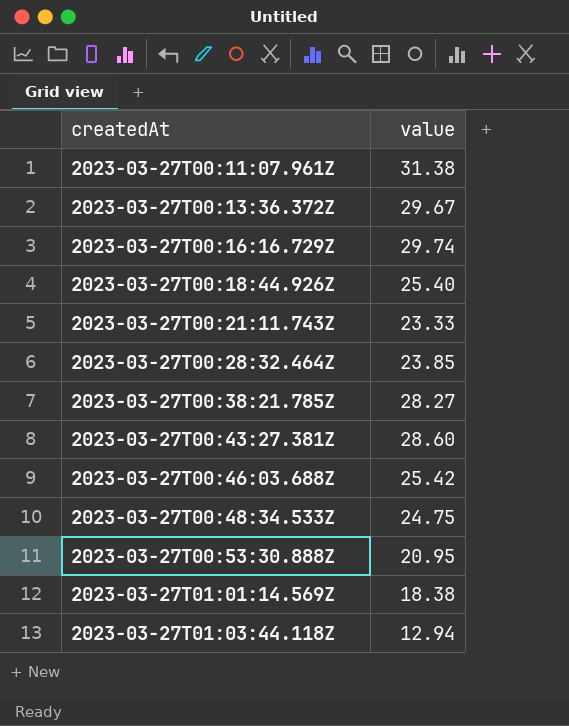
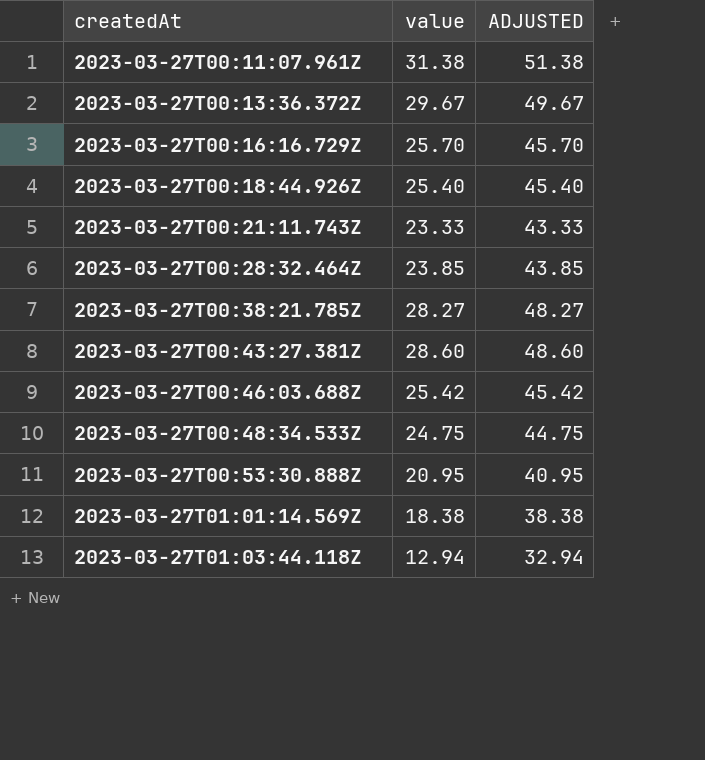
column ADJUSTED | formula: none -> [value] + 20
2023-03-27T00:16:16.729Z | value: 29.74 -> 25.70

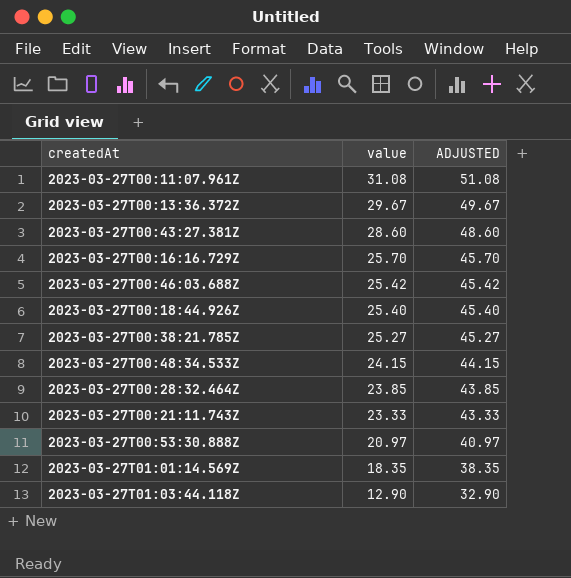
row order: createdAt ascending -> value descending
2023-03-27T00:11:07.961Z | value: 31.38 -> 31.08
2023-03-27T00:11:07.961Z | ADJUSTED: 51.38 -> 51.08
2023-03-27T00:38:21.785Z | value: 28.27 -> 25.27
2023-03-27T00:38:21.785Z | ADJUSTED: 48.27 -> 45.27
2023-03-27T00:48:34.533Z | value: 24.75 -> 24.15
2023-03-27T00:48:34.533Z | ADJUSTED: 44.75 -> 44.15
2023-03-27T00:53:30.888Z | value: 20.95 -> 20.97
2023-03-27T00:53:30.888Z | ADJUSTED: 40.95 -> 40.97
2023-03-27T01:01:14.569Z | value: 18.38 -> 18.35
2023-03-27T01:01:14.569Z | ADJUSTED: 38.38 -> 38.35
2023-03-27T01:03:44.118Z | value: 12.94 -> 12.90
2023-03-27T01:03:44.118Z | ADJUSTED: 32.94 -> 32.90

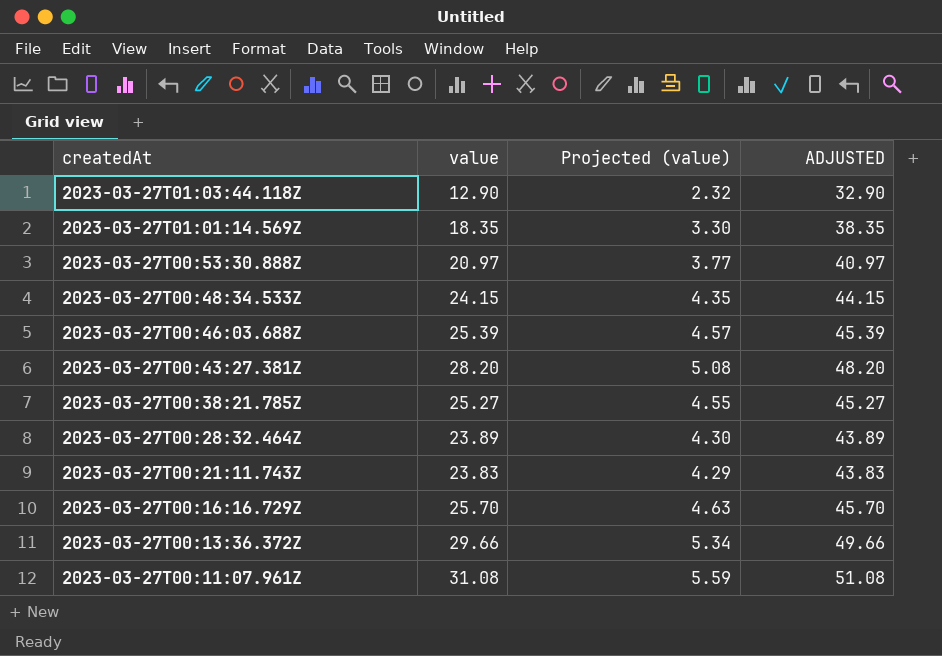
row order: value descending -> createdAt descending
column Projected (value) | formula: none -> [value] * 0.18
row 2023-03-27T00:18:44.926Z: 25.40 | 45.40 -> none
2023-03-27T00:46:03.688Z | value: 25.42 -> 25.39
2023-03-27T00:46:03.688Z | ADJUSTED: 45.42 -> 45.39
2023-03-27T00:43:27.381Z | value: 28.60 -> 28.20
2023-03-27T00:43:27.381Z | ADJUSTED: 48.60 -> 48.20
2023-03-27T00:28:32.464Z | value: 23.85 -> 23.89
2023-03-27T00:28:32.464Z | ADJUSTED: 43.85 -> 43.89
2023-03-27T00:21:11.743Z | value: 23.33 -> 23.83
2023-03-27T00:21:11.743Z | ADJUSTED: 43.33 -> 43.83
2023-03-27T00:13:36.372Z | value: 29.67 -> 29.66
2023-03-27T00:13:36.372Z | ADJUSTED: 49.67 -> 49.66

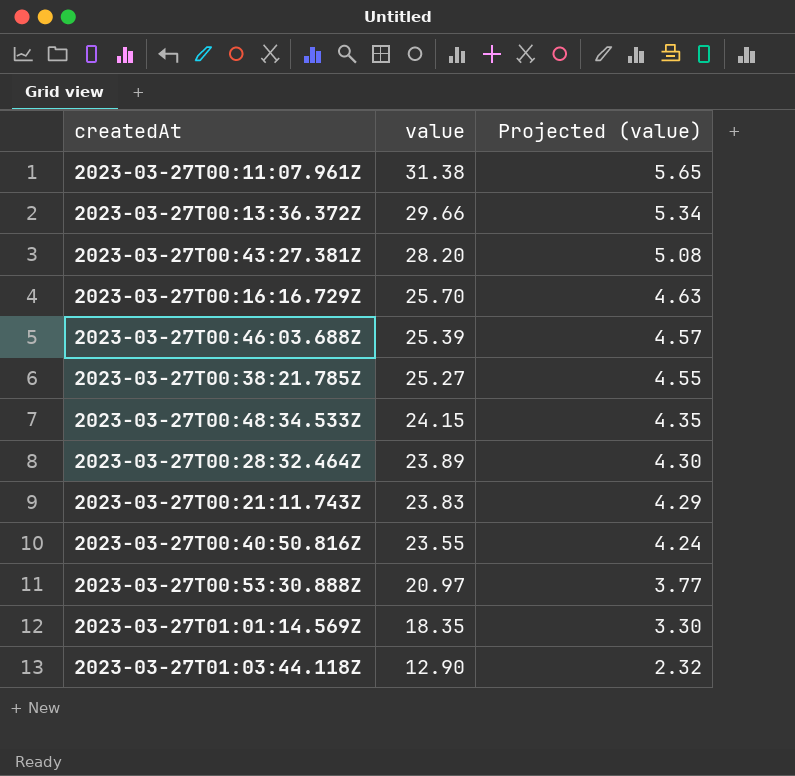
row order: createdAt descending -> value descending
column ADJUSTED | formula: [value] + 20 -> none
2023-03-27T00:11:07.961Z | value: 31.08 -> 31.38
2023-03-27T00:11:07.961Z | Projected (value): 5.59 -> 5.65
row 2023-03-27T00:40:50.816Z: none -> 23.55 | 4.24

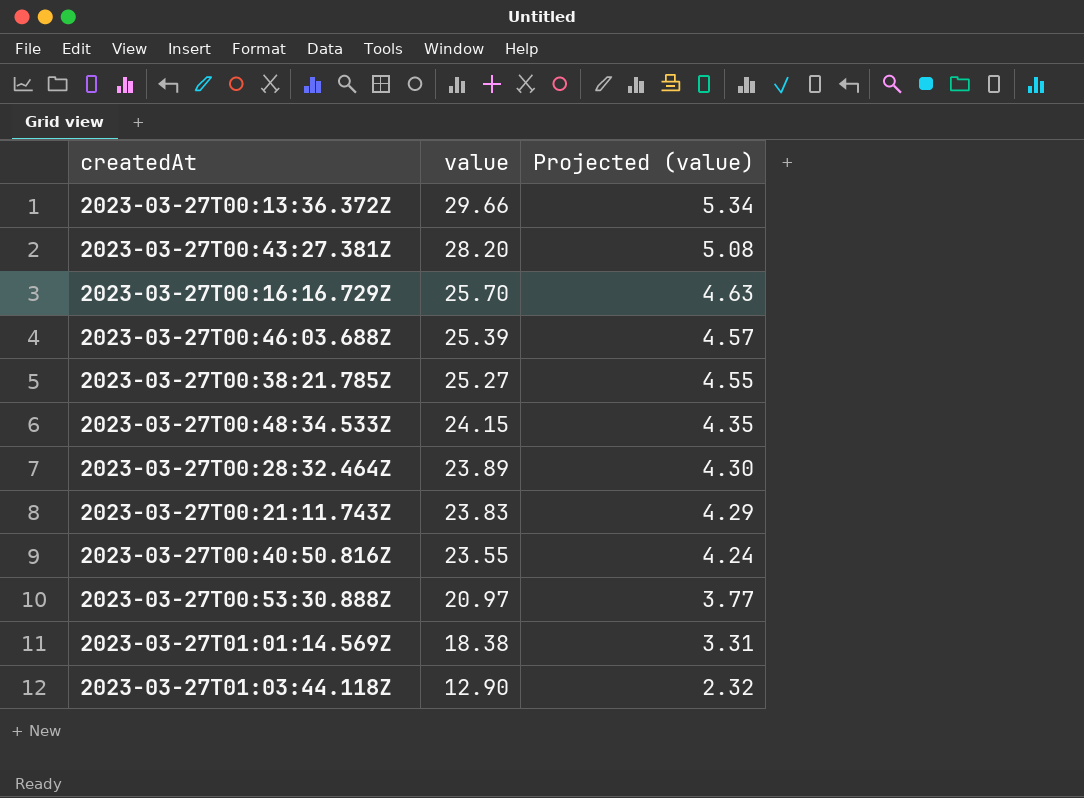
row 2023-03-27T00:11:07.961Z: 31.38 | 5.65 -> none
2023-03-27T01:01:14.569Z | value: 18.35 -> 18.38
2023-03-27T01:01:14.569Z | Projected (value): 3.30 -> 3.31

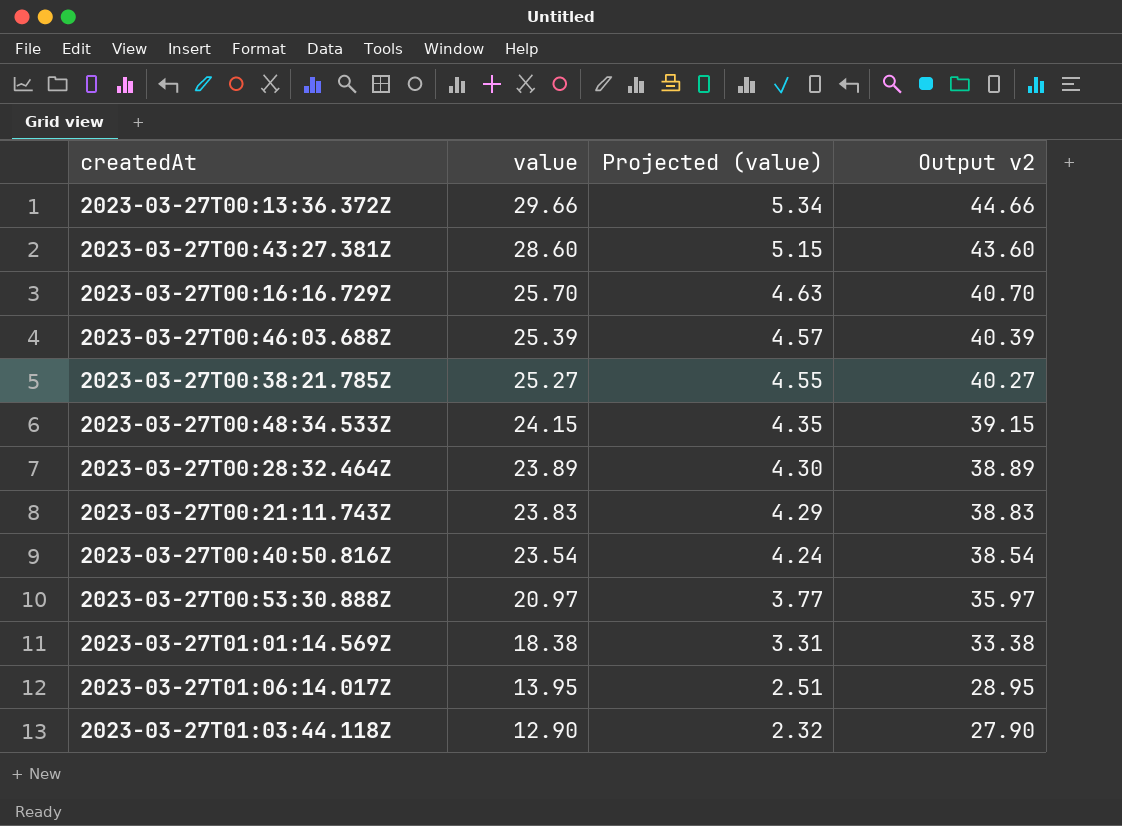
column Output v2 | formula: none -> [value] + 15
2023-03-27T00:43:27.381Z | value: 28.20 -> 28.60
2023-03-27T00:43:27.381Z | Projected (value): 5.08 -> 5.15
2023-03-27T00:40:50.816Z | value: 23.55 -> 23.54
row 2023-03-27T01:06:14.017Z: none -> 13.95 | 2.51 | 28.95

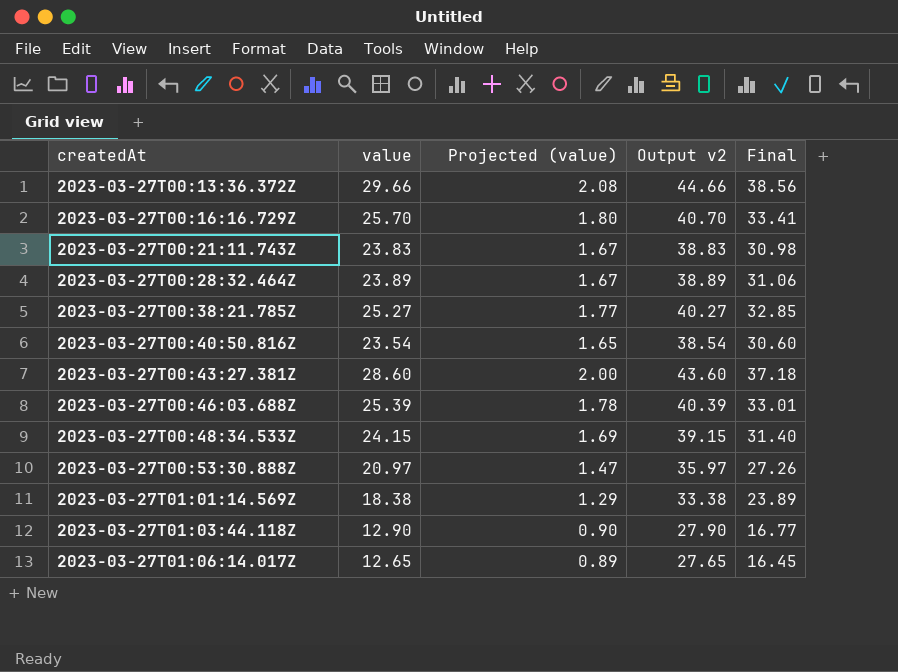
row order: value descending -> createdAt ascending
column Projected (value) | formula: [value] * 0.18 -> [value] * 0.07
column Final | formula: none -> [value] * 1.3
2023-03-27T01:06:14.017Z | value: 13.95 -> 12.65
2023-03-27T01:06:14.017Z | Output v2: 28.95 -> 27.65

